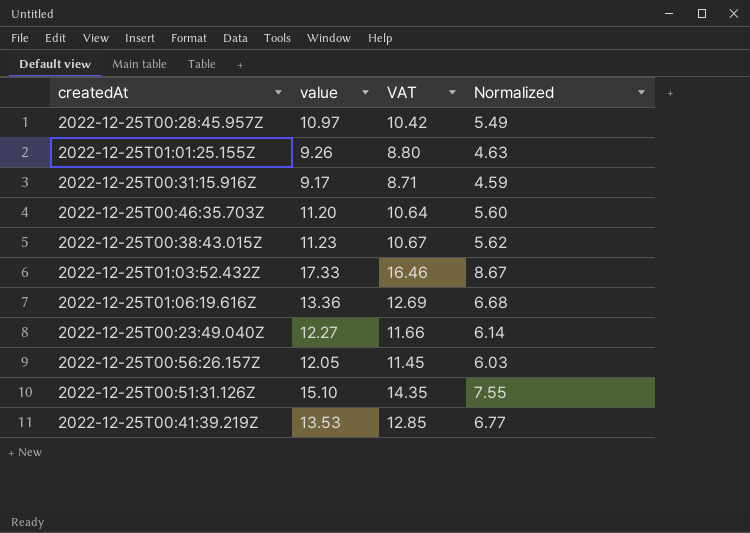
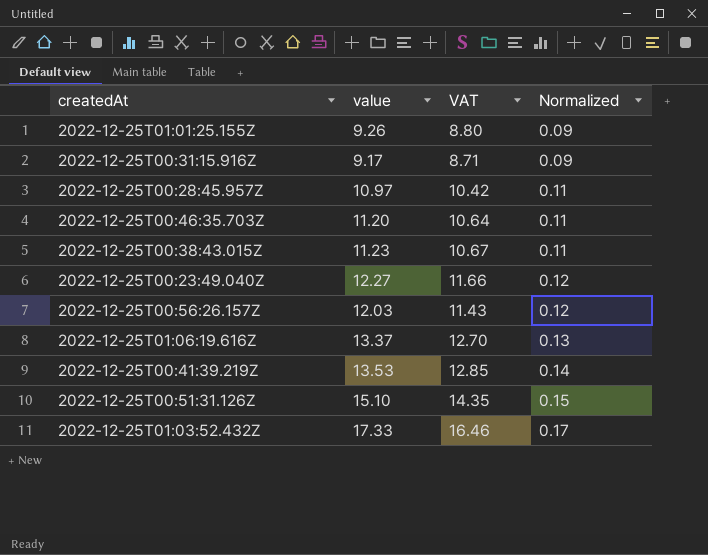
row order: none -> Normalized ascending
column Normalized | formula: [value] * 0.5 -> [value] * 0.01
2022-12-25T00:56:26.157Z | value: 12.05 -> 12.03
2022-12-25T00:56:26.157Z | VAT: 11.45 -> 11.43
2022-12-25T01:06:19.616Z | value: 13.36 -> 13.37
2022-12-25T01:06:19.616Z | VAT: 12.69 -> 12.70

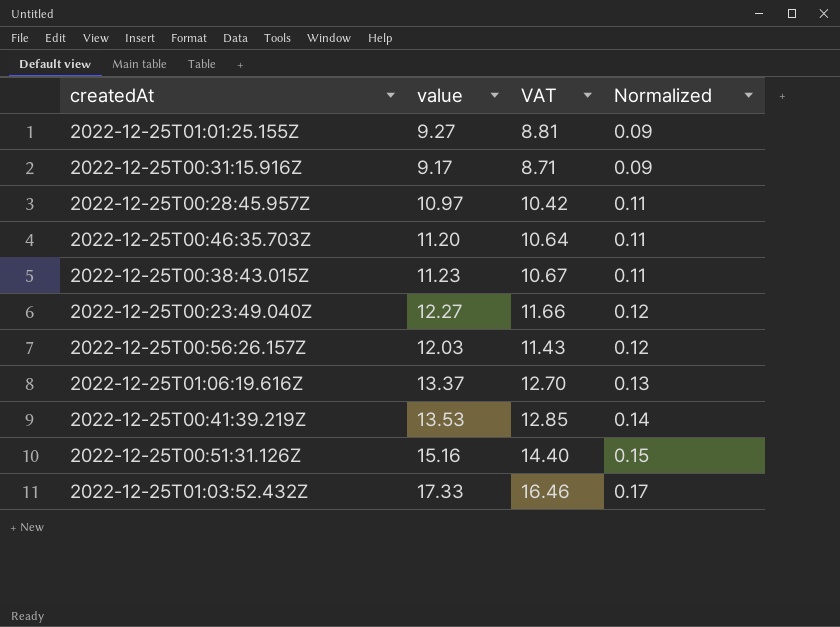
2022-12-25T01:01:25.155Z | value: 9.26 -> 9.27
2022-12-25T01:01:25.155Z | VAT: 8.80 -> 8.81
2022-12-25T00:51:31.126Z | value: 15.10 -> 15.16
2022-12-25T00:51:31.126Z | VAT: 14.35 -> 14.40

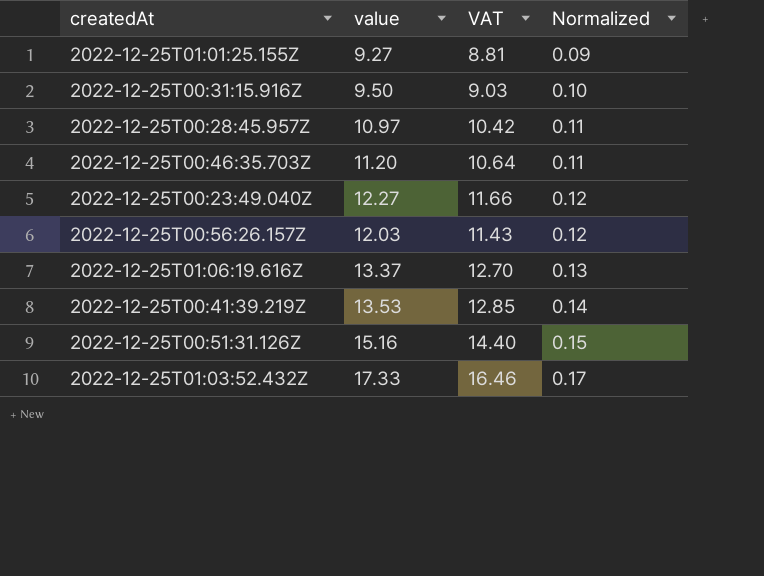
row 2022-12-25T00:38:43.015Z: 11.23 | 10.67 | 0.11 -> none
2022-12-25T00:31:15.916Z | value: 9.17 -> 9.50
2022-12-25T00:31:15.916Z | VAT: 8.71 -> 9.03
2022-12-25T00:31:15.916Z | Normalized: 0.09 -> 0.10

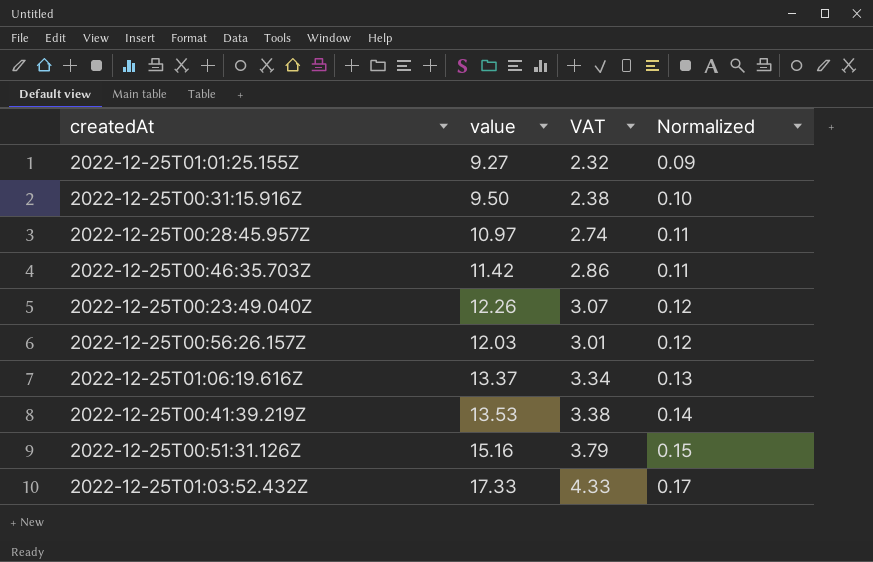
column VAT | formula: [value] * 0.95 -> [value] * 0.25
2022-12-25T00:46:35.703Z | value: 11.20 -> 11.42
2022-12-25T00:23:49.040Z | value: 12.27 -> 12.26

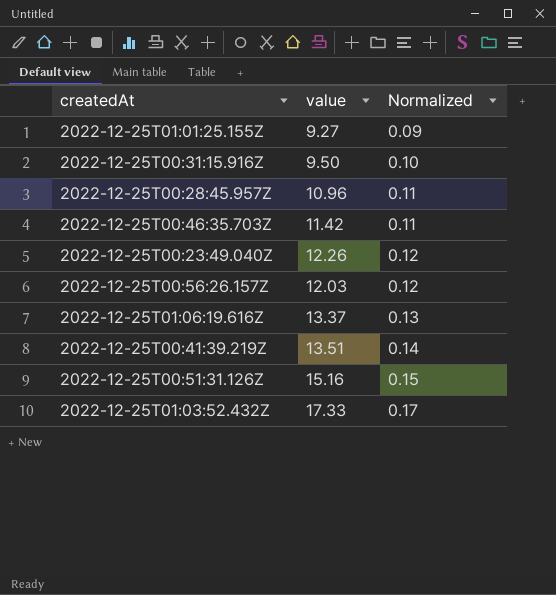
column VAT | formula: [value] * 0.25 -> none
2022-12-25T00:28:45.957Z | value: 10.97 -> 10.96
2022-12-25T00:41:39.219Z | value: 13.53 -> 13.51

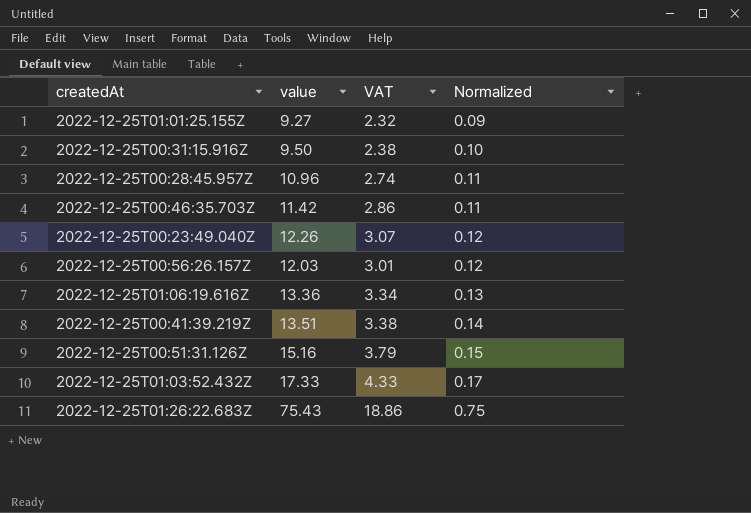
column VAT | formula: none -> [value] * 0.25
2022-12-25T01:06:19.616Z | value: 13.37 -> 13.36
row 2022-12-25T01:26:22.683Z: none -> 75.43 | 18.86 | 0.75

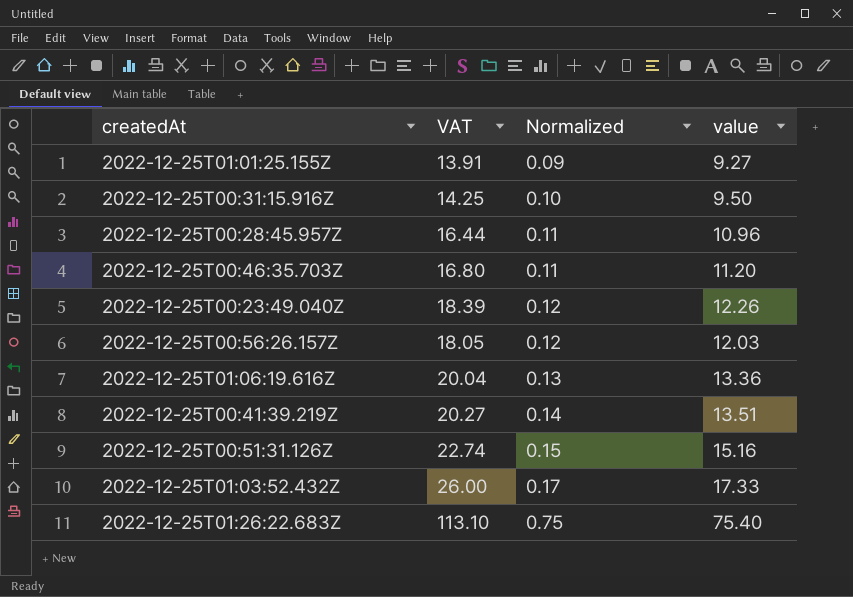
column VAT | formula: [value] * 0.25 -> [value] * 1.5
column value | position: 2 -> 4
2022-12-25T00:46:35.703Z | value: 11.42 -> 11.20
2022-12-25T01:26:22.683Z | value: 75.43 -> 75.40

